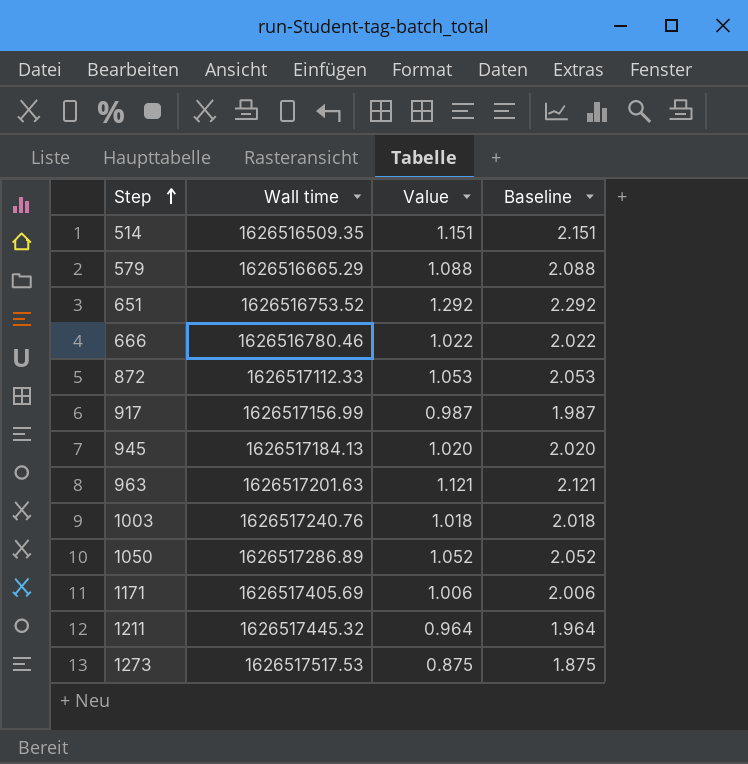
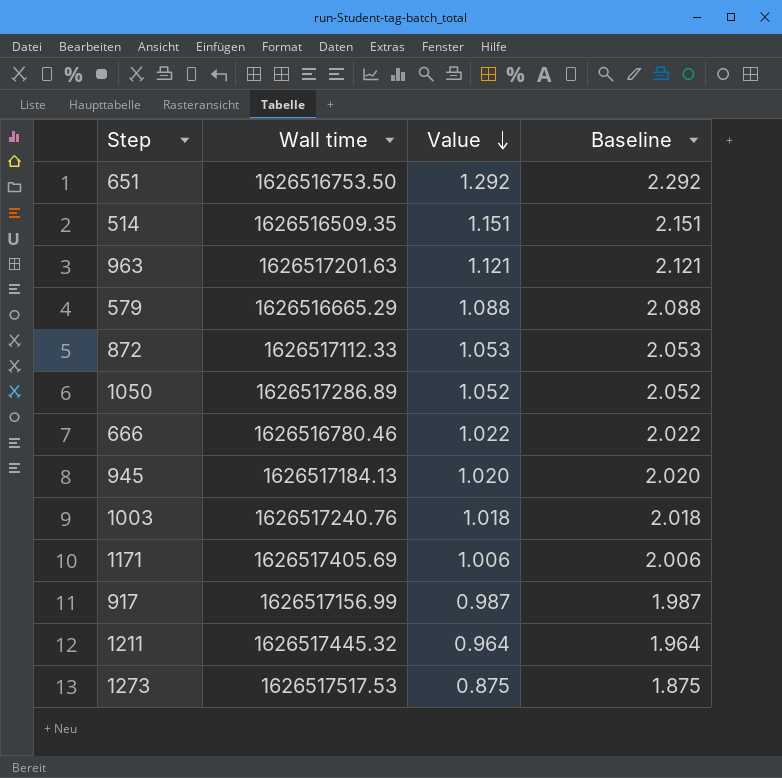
row order: Step ascending -> Value descending
651 | Wall time: 1626516753.52 -> 1626516753.50

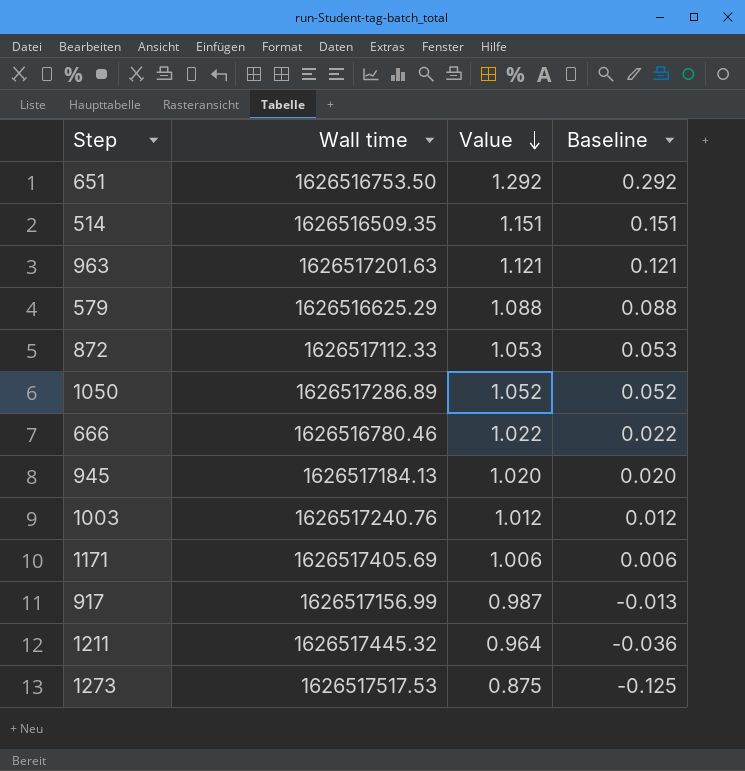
column Baseline | formula: [Value] + 1 -> [Value] - 1
579 | Wall time: 1626516665.29 -> 1626516625.29
1003 | Value: 1.018 -> 1.012

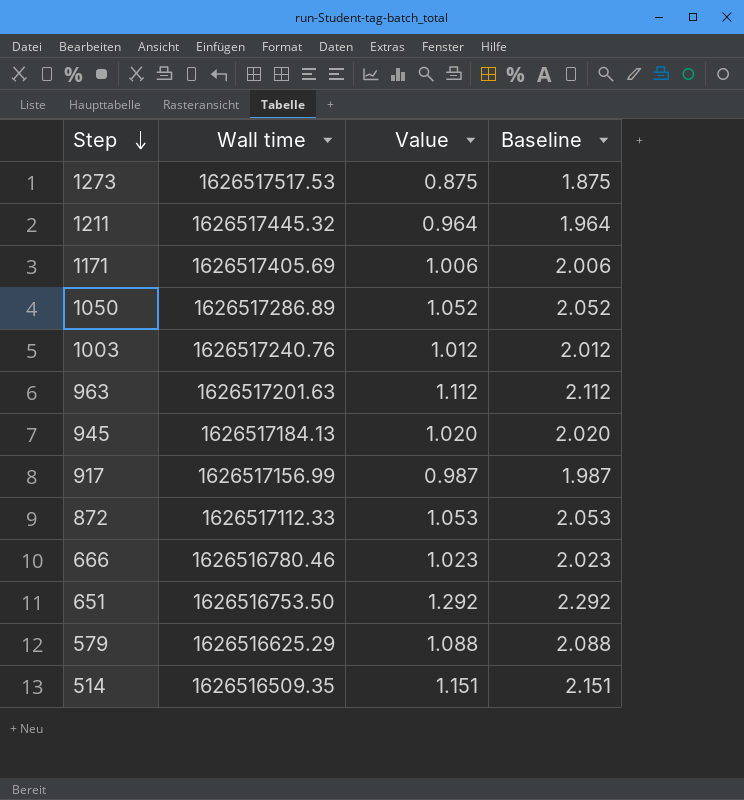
row order: Value descending -> Step descending
column Baseline | formula: [Value] - 1 -> [Value] + 1
963 | Value: 1.121 -> 1.112
666 | Value: 1.022 -> 1.023

